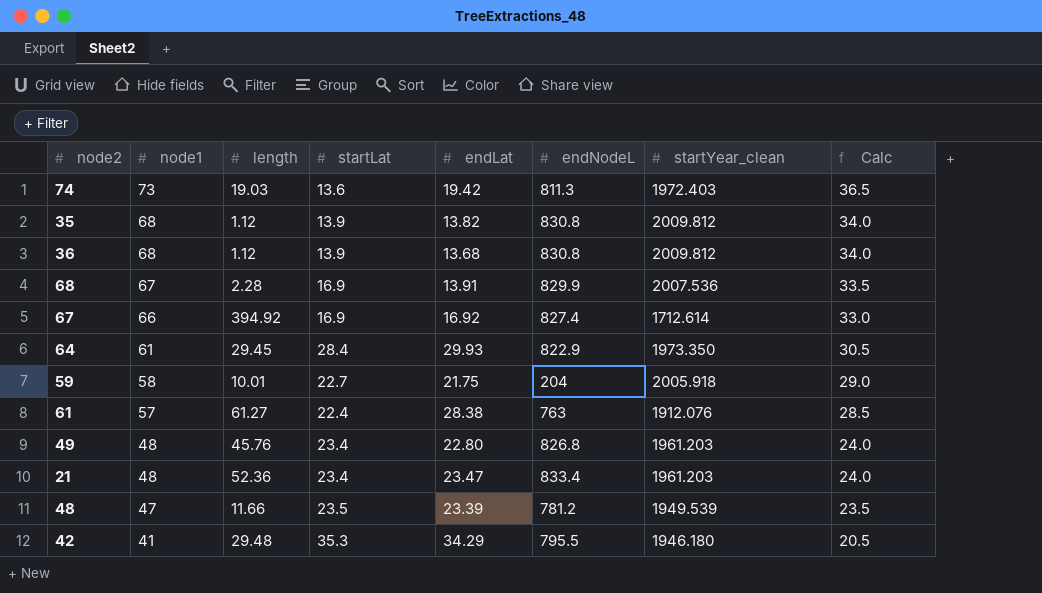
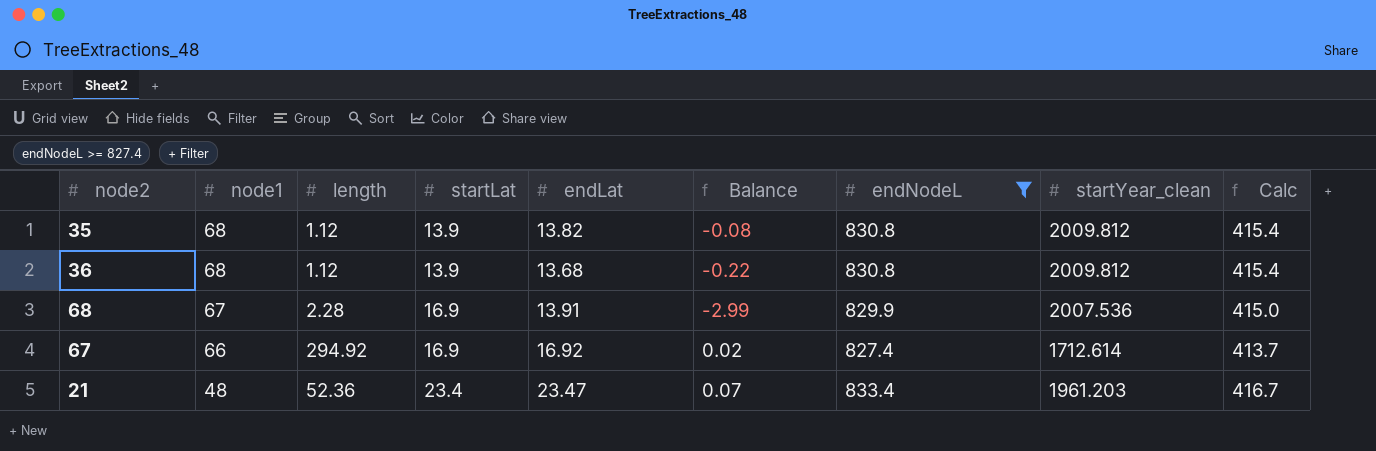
filter: none -> endNodeL >= 827.4
column Balance | formula: none -> [endLat] - [startLat]
column Calc | formula: [node1] * 0.5 -> [endNodeL] * 0.5
67 | length: 394.92 -> 294.92

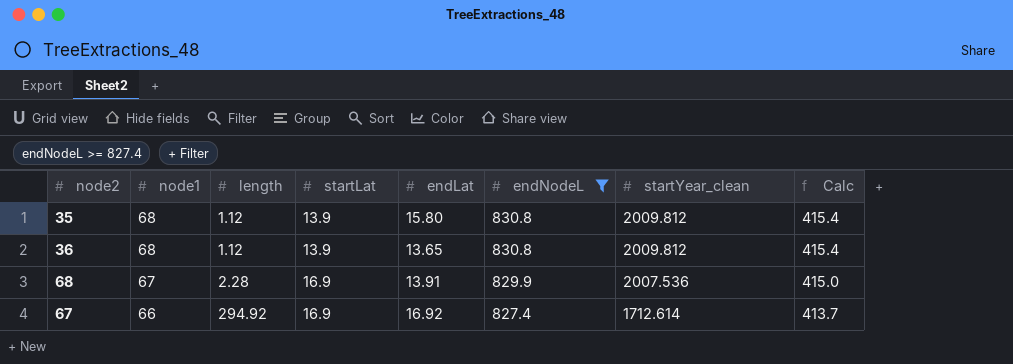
column Balance | formula: [endLat] - [startLat] -> none
row 21: 48 | 52.36 | 23.4 | 23.47 | 0.07 | 833.4 | 1961.203 | 416.7 -> none
35 | endLat: 13.82 -> 15.80
36 | endLat: 13.68 -> 13.65

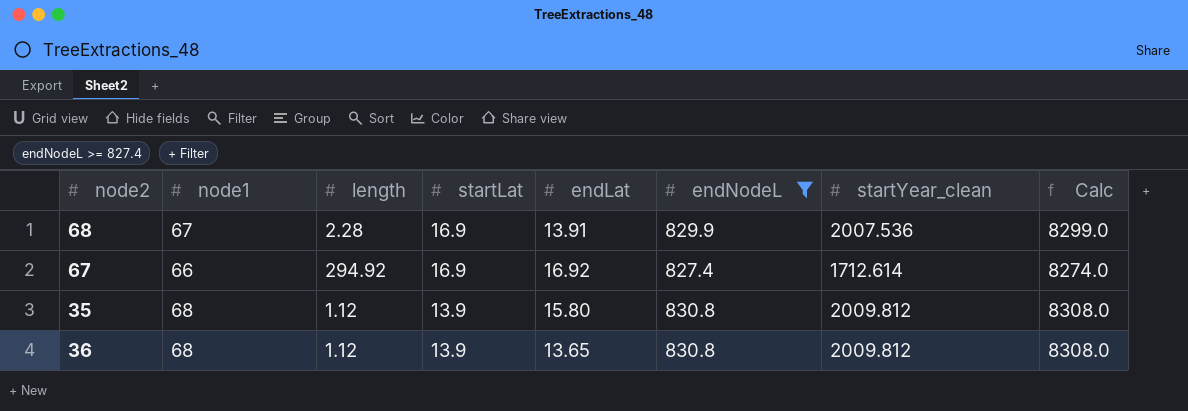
row order: node1 descending -> startLat descending
column Calc | formula: [endNodeL] * 0.5 -> [endNodeL] * 10

